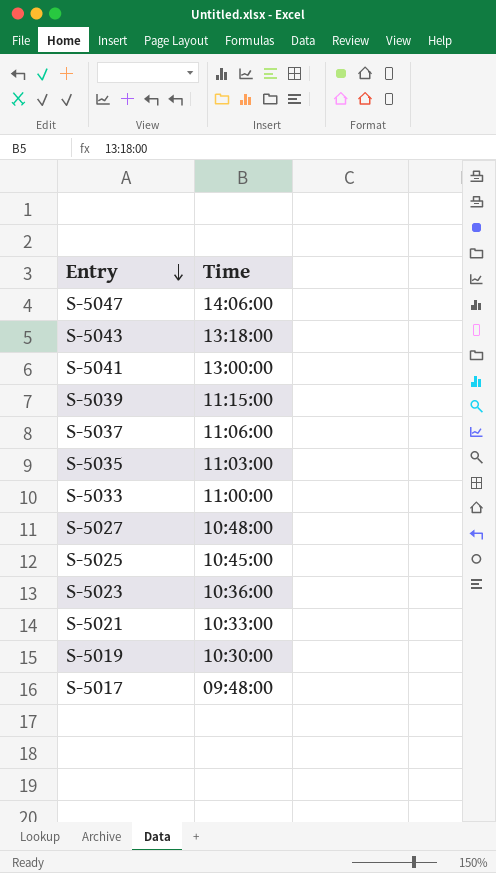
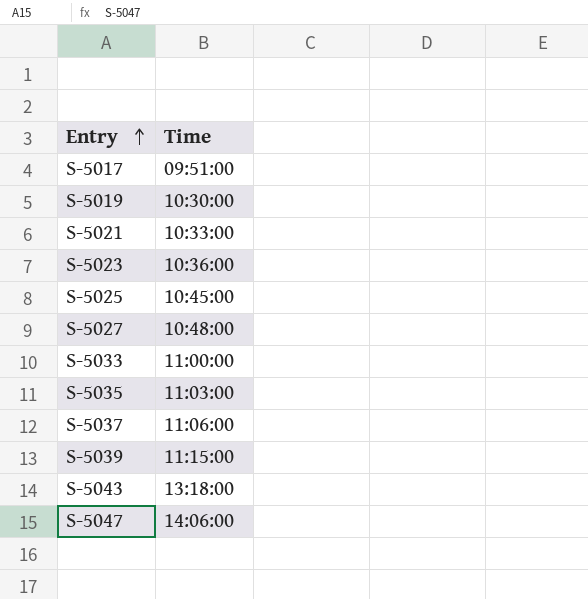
row order: Entry descending -> Entry ascending
row S-5041: 13:00:00 -> none
S-5017 | Time: 09:48:00 -> 09:51:00

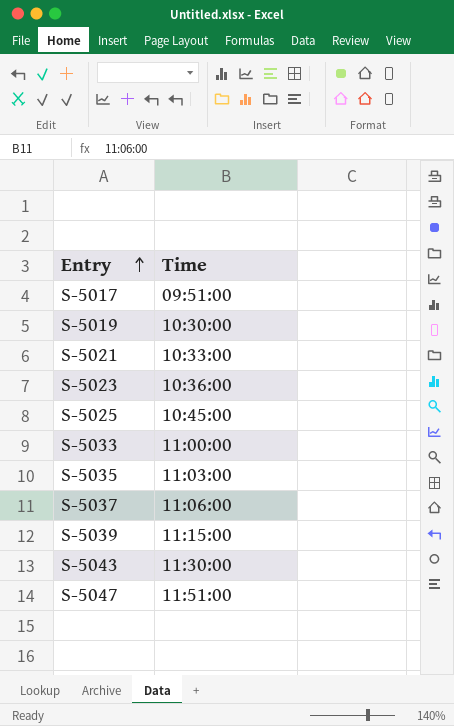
row S-5027: 10:48:00 -> none
S-5043 | Time: 13:18:00 -> 11:30:00
S-5047 | Time: 14:06:00 -> 11:51:00

